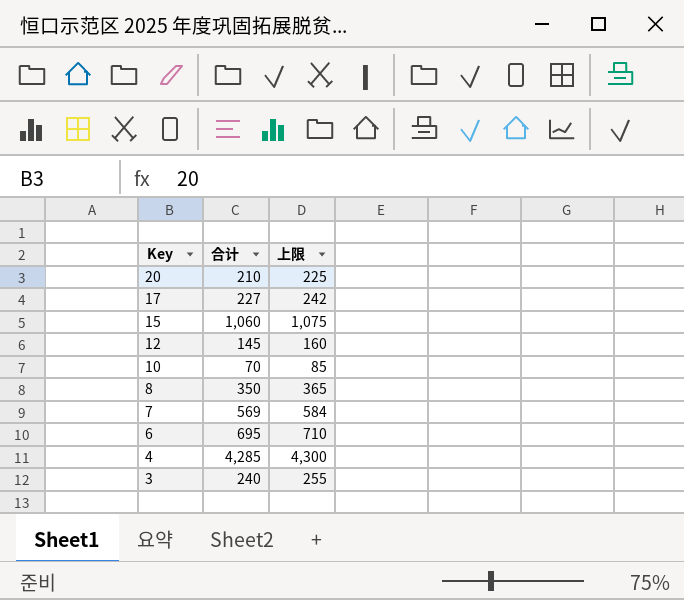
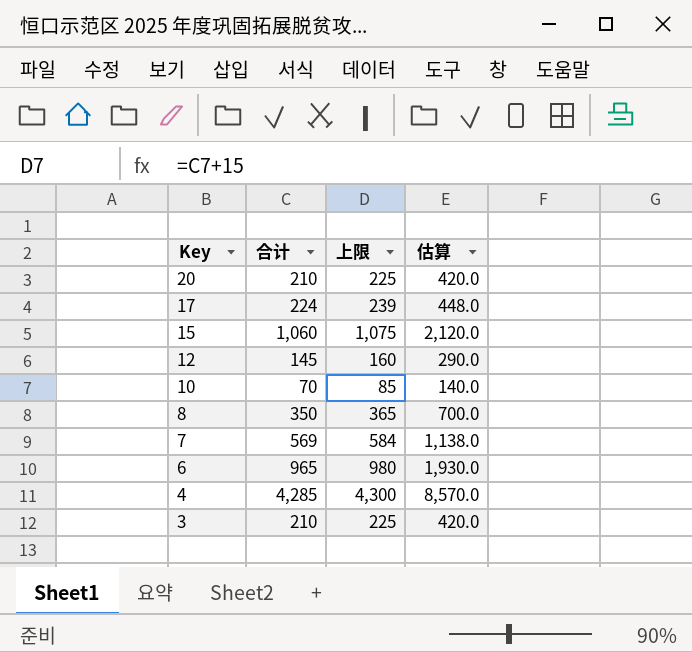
column 估算 | formula: none -> [合计] * 2
17 | 合计: 227 -> 224
17 | 上限: 242 -> 239
6 | 合计: 695 -> 965
6 | 上限: 710 -> 980
3 | 合计: 240 -> 210
3 | 上限: 255 -> 225

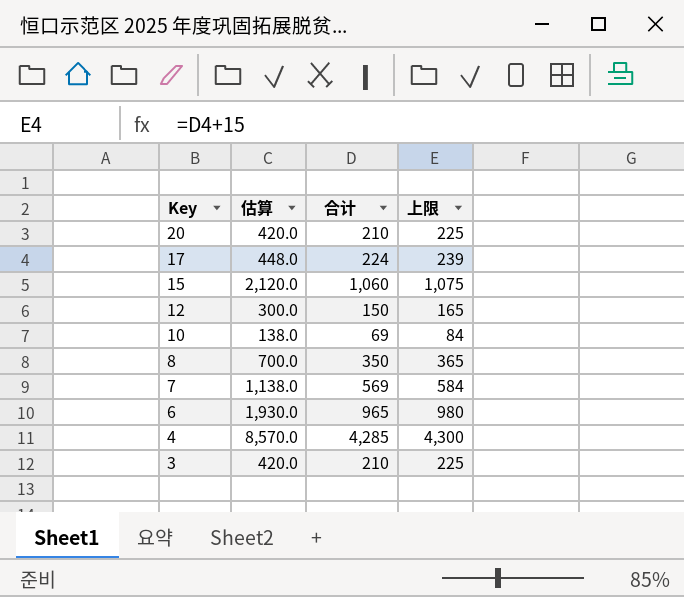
column 估算 | position: 4 -> 2
12 | 估算: 290.0 -> 300.0
12 | 合计: 145 -> 150
12 | 上限: 160 -> 165
10 | 估算: 140.0 -> 138.0
10 | 合计: 70 -> 69
10 | 上限: 85 -> 84

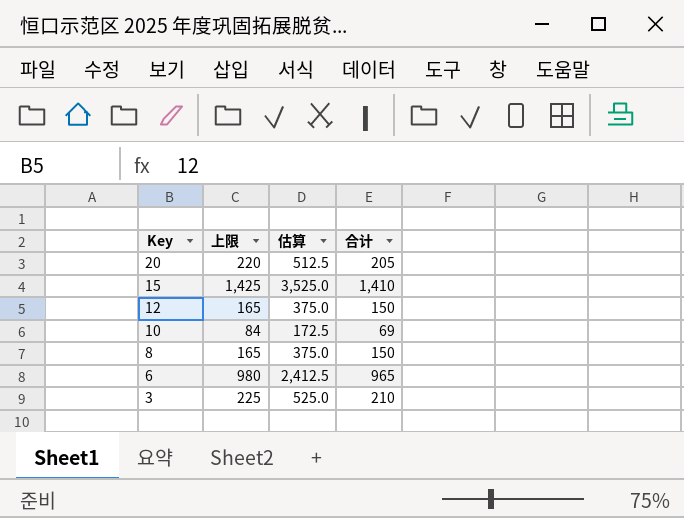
column 上限 | position: 4 -> 2
column 估算 | formula: [合计] * 2 -> [合计] * 2.5
row 17: 448.0 | 224 | 239 -> none
row 7: 1,138.0 | 569 | 584 -> none
row 4: 8,570.0 | 4,285 | 4,300 -> none
20 | 上限: 225 -> 220
20 | 合计: 210 -> 205
15 | 上限: 1,075 -> 1,425
15 | 合计: 1,060 -> 1,410
8 | 上限: 365 -> 165
8 | 合计: 350 -> 150

